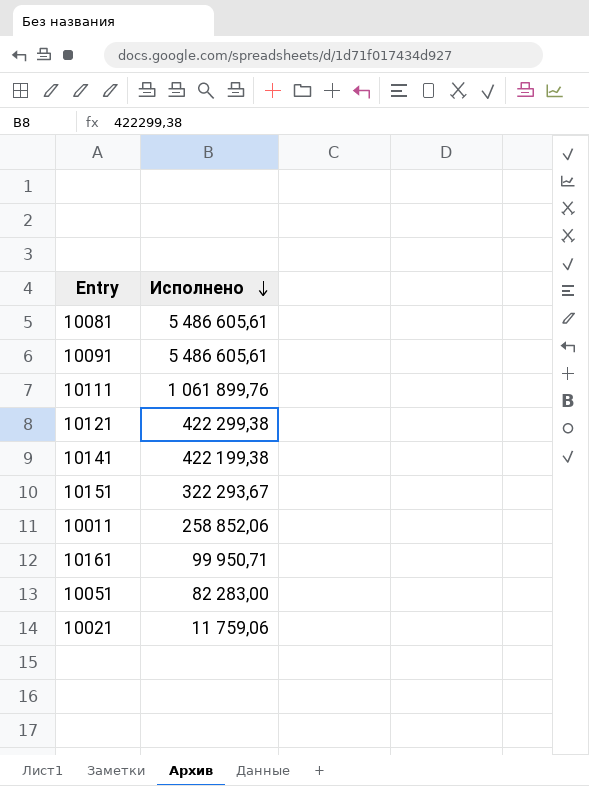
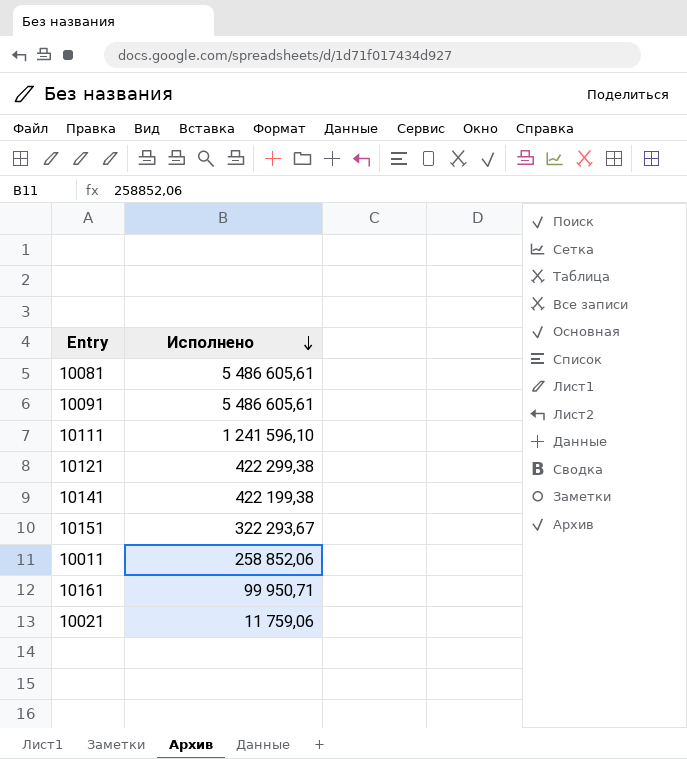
row 10051: 82 283,00 -> none
10111 | Исполнено: 1 061 899,76 -> 1 241 596,10

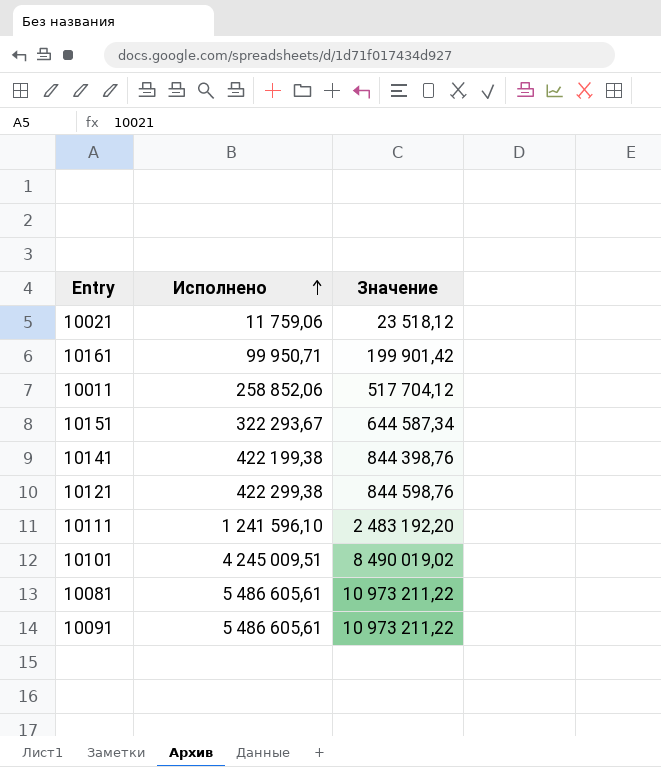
row order: Исполнено descending -> Исполнено ascending
column Значение | formula: none -> [Исполнено] * 2
row 10101: none -> 4 245 009,51 | 8 490 019,02

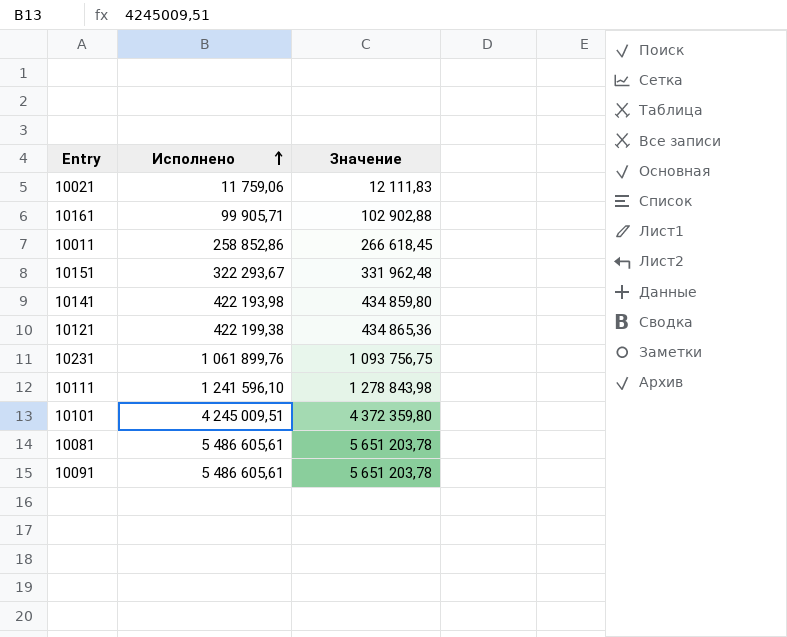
column Значение | formula: [Исполнено] * 2 -> [Исполнено] * 1,03
10161 | Исполнено: 99 950,71 -> 99 905,71
10011 | Исполнено: 258 852,06 -> 258 852,86
10141 | Исполнено: 422 199,38 -> 422 193,98
10121 | Исполнено: 422 299,38 -> 422 199,38
row 10231: none -> 1 061 899,76 | 1 093 756,75

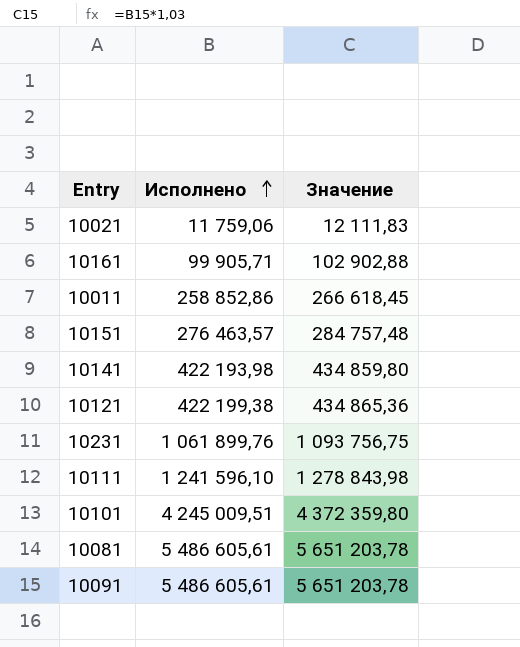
10151 | Исполнено: 322 293,67 -> 276 463,57
10151 | Значение: 331 962,48 -> 284 757,48

